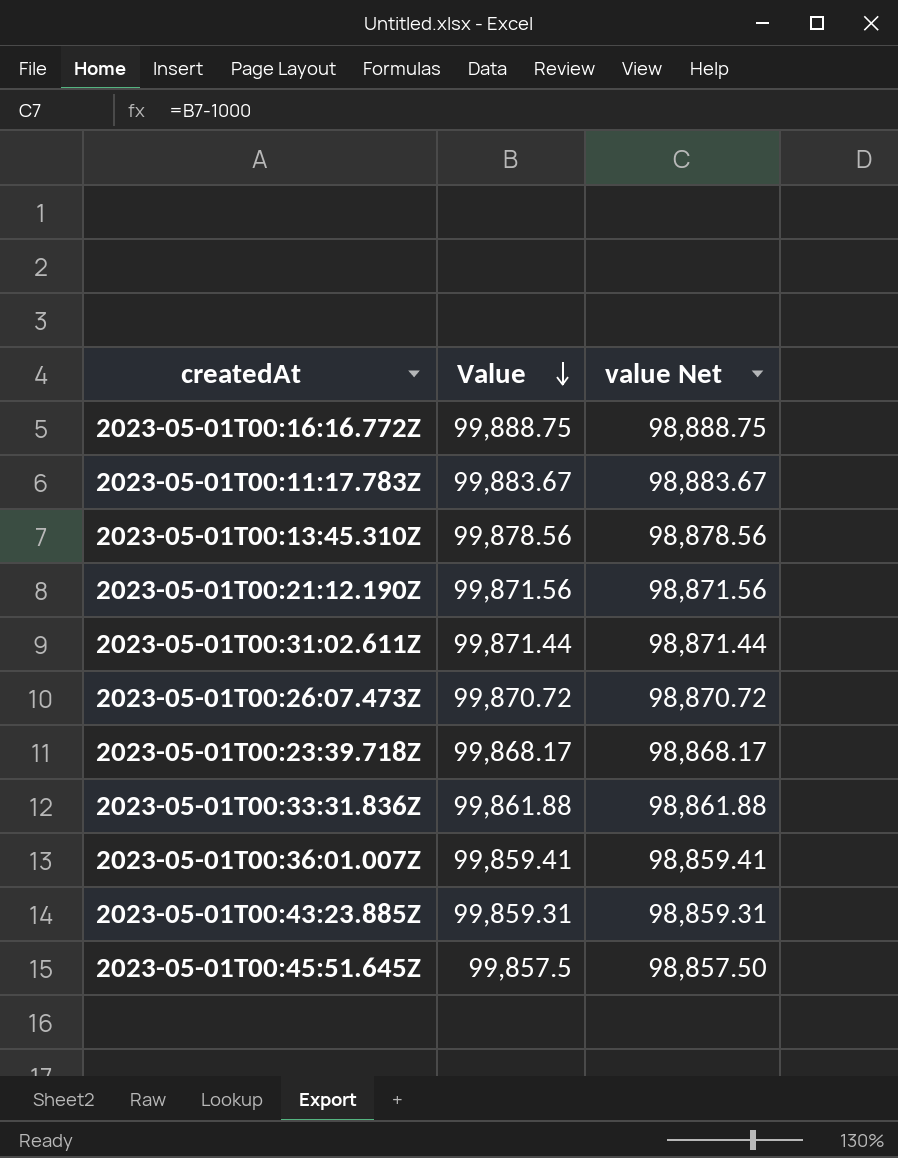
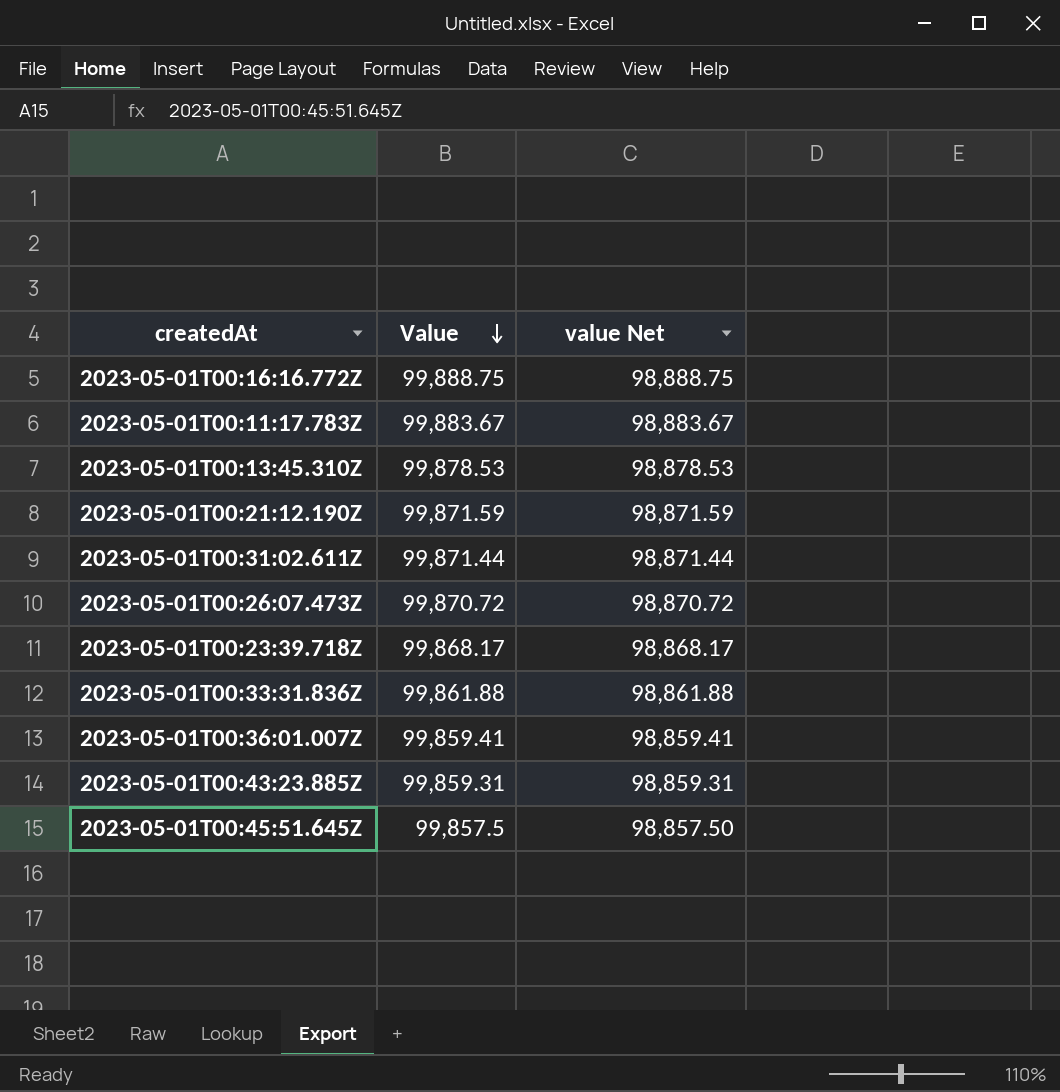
2023-05-01T00:13:45.310Z | Value: 99,878.56 -> 99,878.53
2023-05-01T00:13:45.310Z | value Net: 98,878.56 -> 98,878.53
2023-05-01T00:21:12.190Z | Value: 99,871.56 -> 99,871.59
2023-05-01T00:21:12.190Z | value Net: 98,871.56 -> 98,871.59

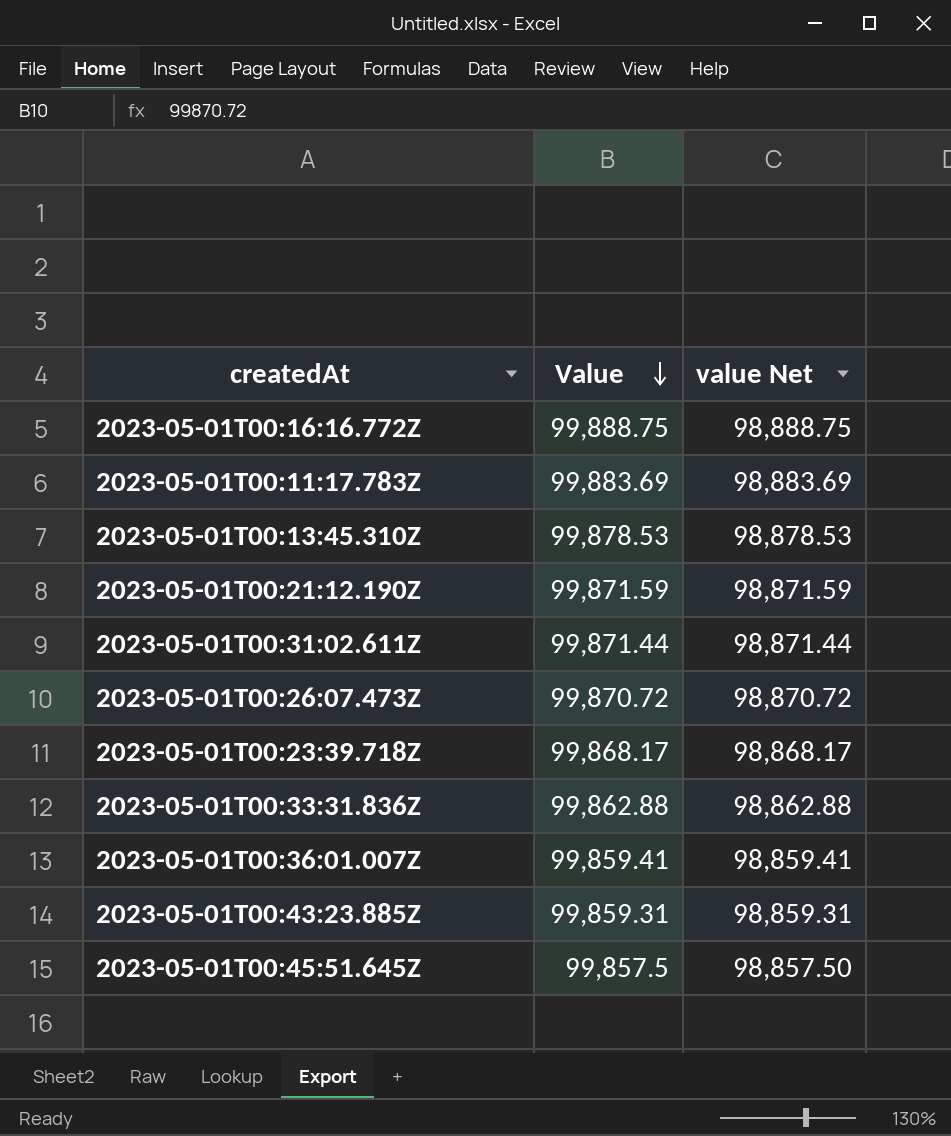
2023-05-01T00:11:17.783Z | Value: 99,883.67 -> 99,883.69
2023-05-01T00:11:17.783Z | value Net: 98,883.67 -> 98,883.69
2023-05-01T00:33:31.836Z | Value: 99,861.88 -> 99,862.88
2023-05-01T00:33:31.836Z | value Net: 98,861.88 -> 98,862.88

